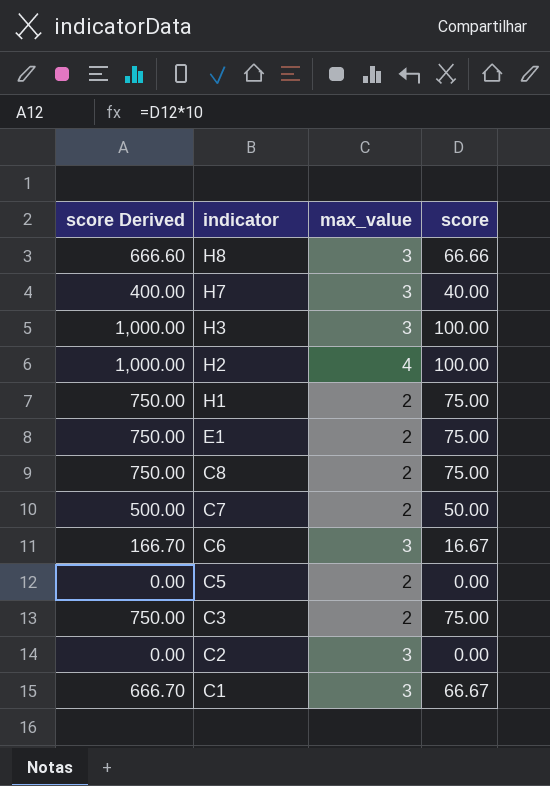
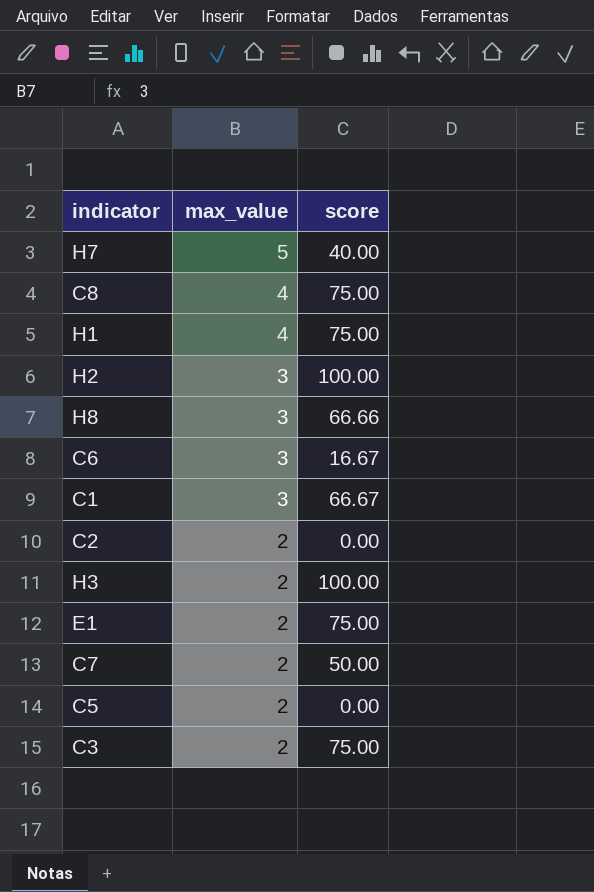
row order: indicator descending -> max_value descending
column score Derived | formula: [score] * 10 -> none
H7 | max_value: 3 -> 5
C8 | max_value: 2 -> 4
H1 | max_value: 2 -> 4
H2 | max_value: 4 -> 3
C2 | max_value: 3 -> 2
H3 | max_value: 3 -> 2

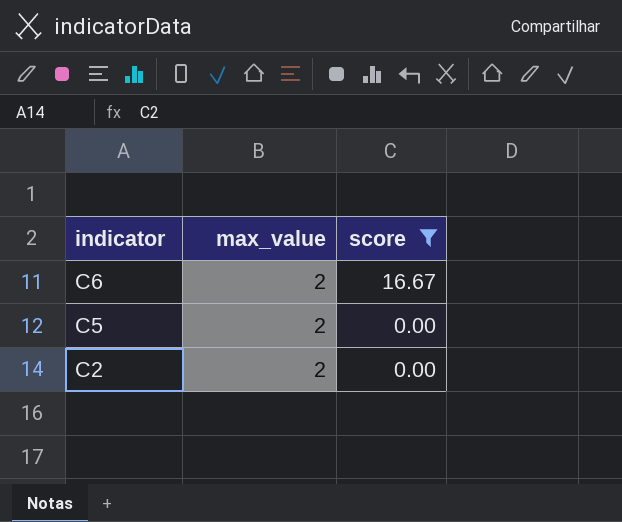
filter: none -> score <= 16.67
row order: max_value descending -> indicator descending
C6 | max_value: 3 -> 2

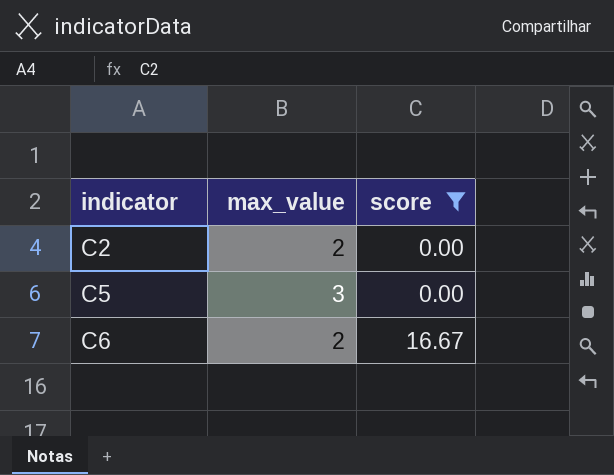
row order: indicator descending -> indicator ascending
C5 | max_value: 2 -> 3

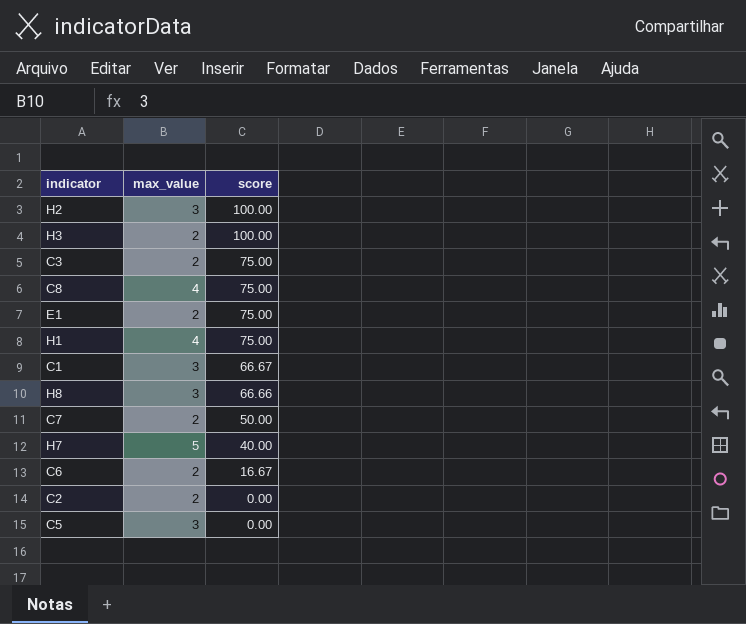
filter: score <= 16.67 -> none
row order: indicator ascending -> score descending

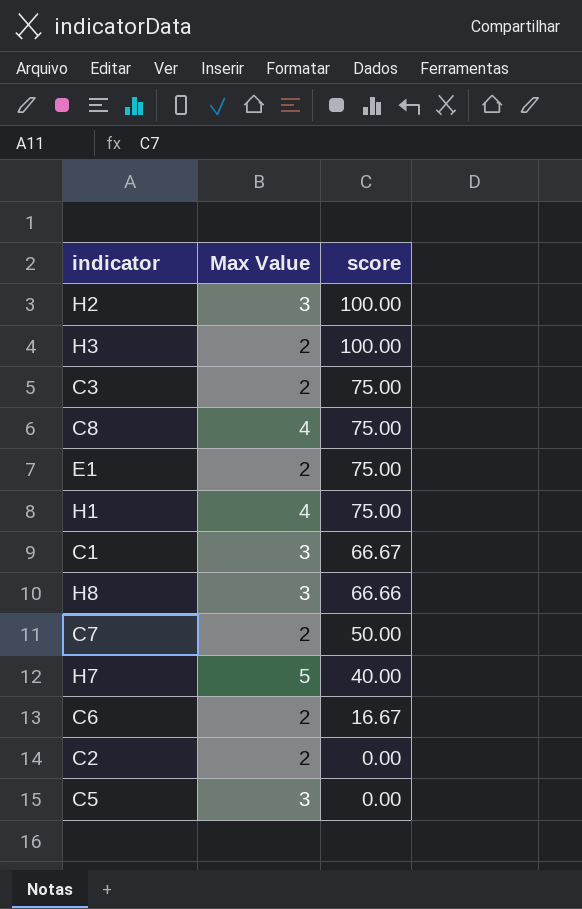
column name: max_value -> Max Value

